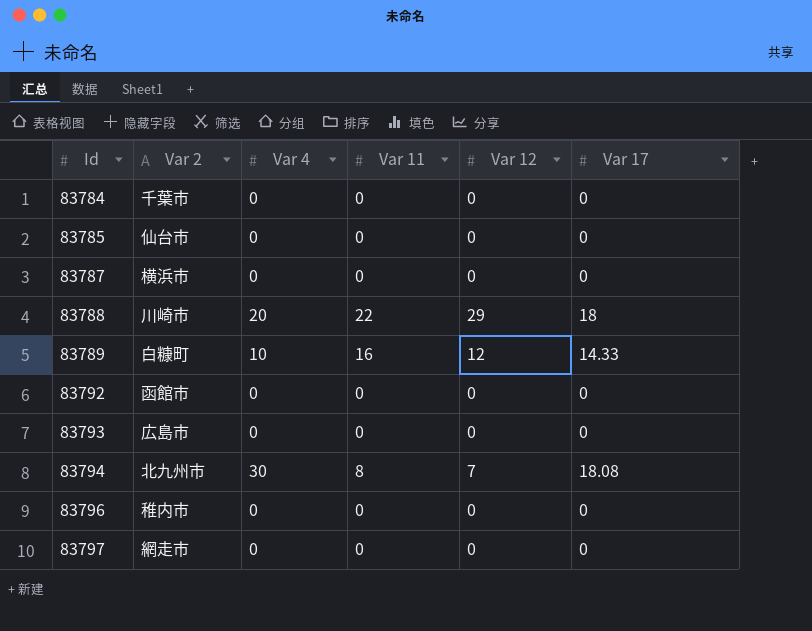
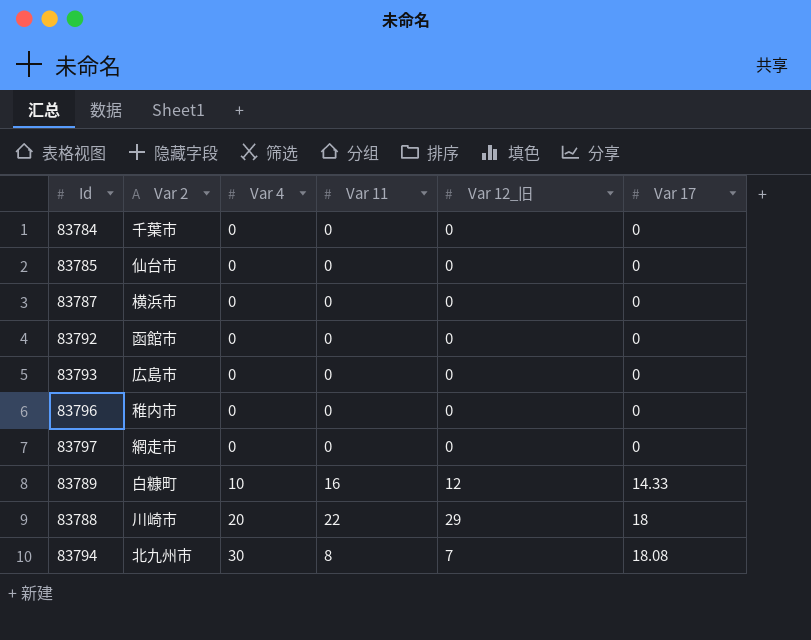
row order: Id ascending -> Var 4 ascending
column name: Var 12 -> Var 12_旧

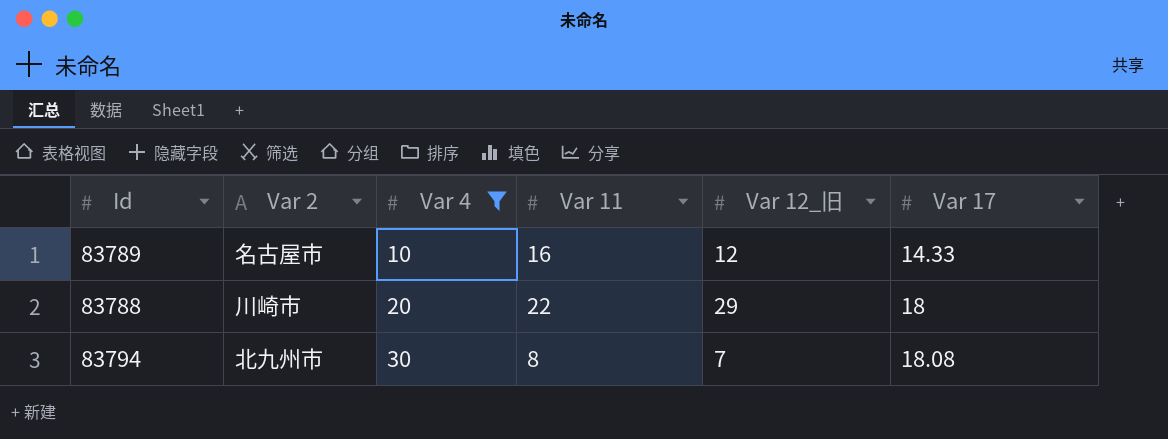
filter: none -> Var 4 != 0
83789 | Var 2: 白糠町 -> 名古屋市

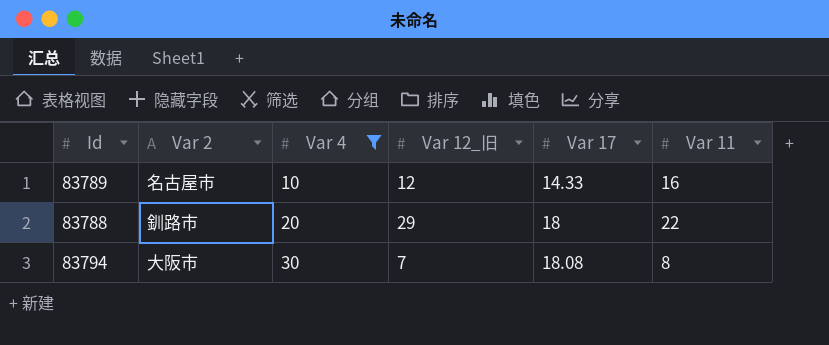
column Var 11 | position: 4 -> 6
83788 | Var 2: 川崎市 -> 釧路市
83794 | Var 2: 北九州市 -> 大阪市

